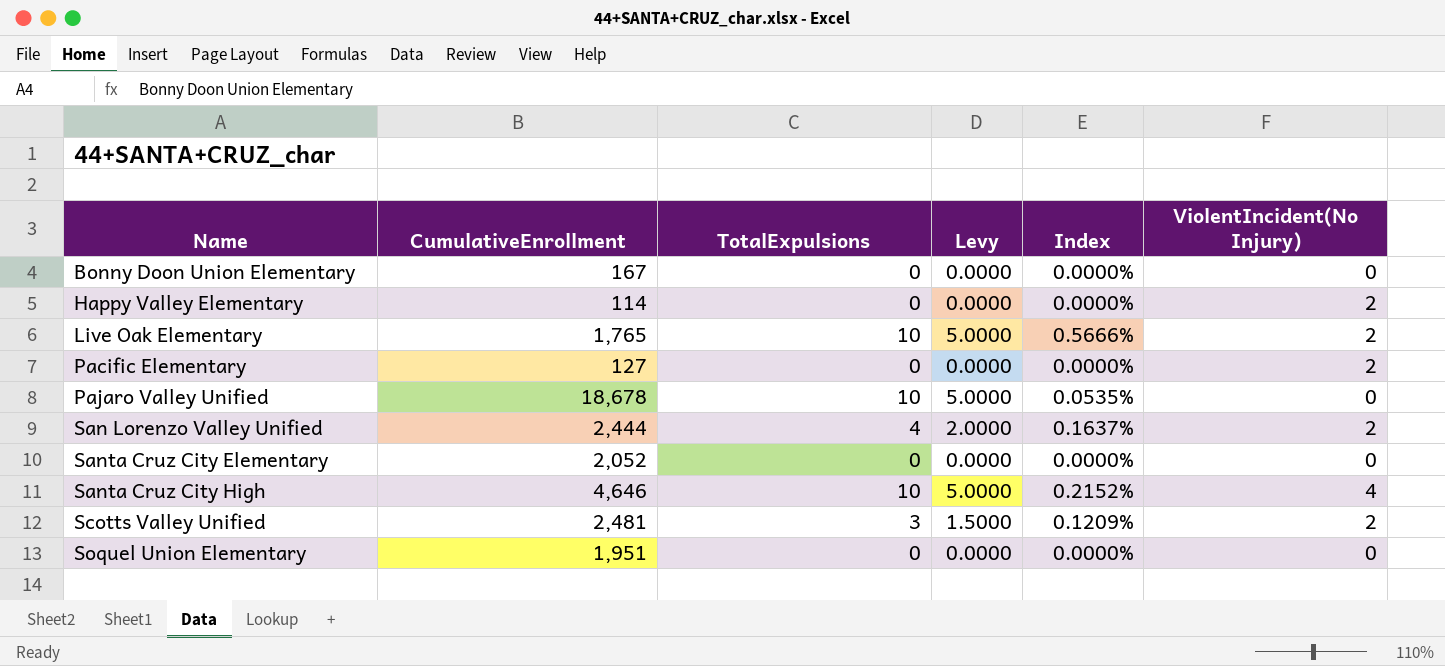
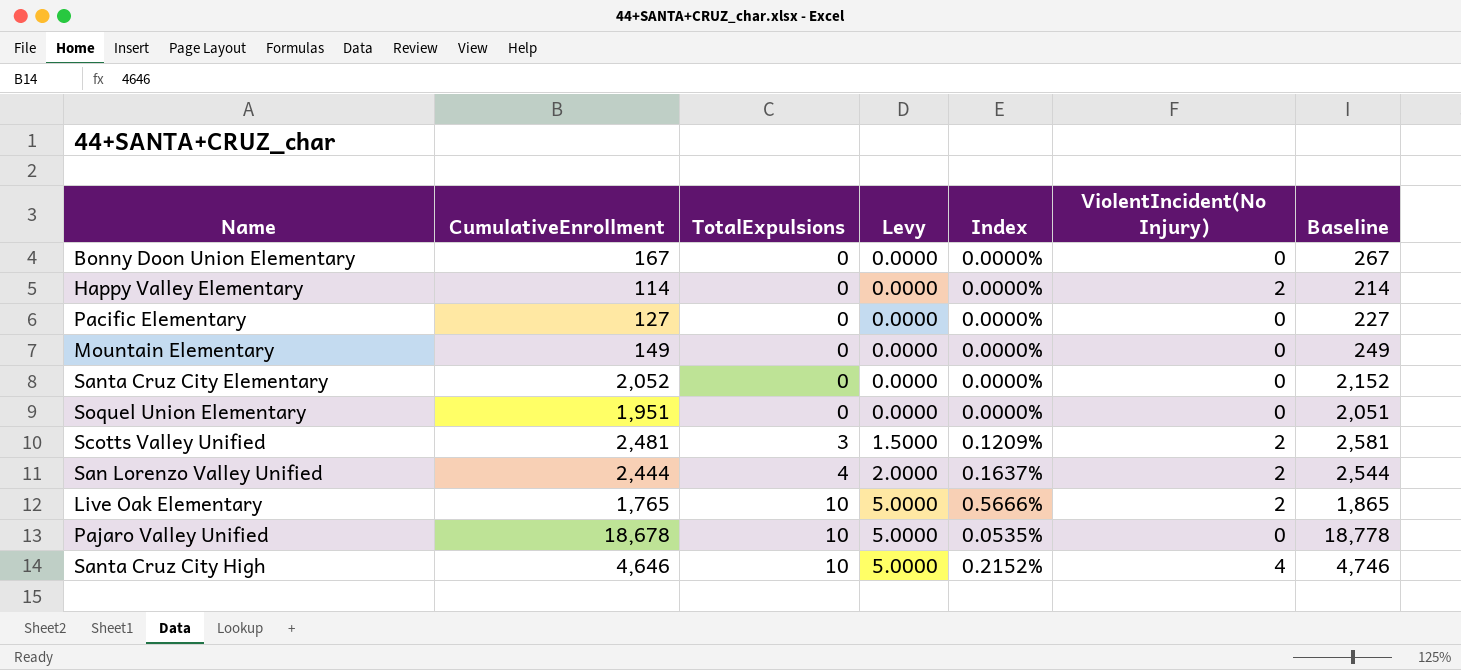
row order: Name ascending -> TotalExpulsions ascending
column Baseline | formula: none -> [CumulativeEnrollment] + 100
Pacific Elementary | ViolentIncident(No Injury): 2 -> 0
row Mountain Elementary: none -> 149 | 0 | 0.0000 | 0.0000% | 0 | 249

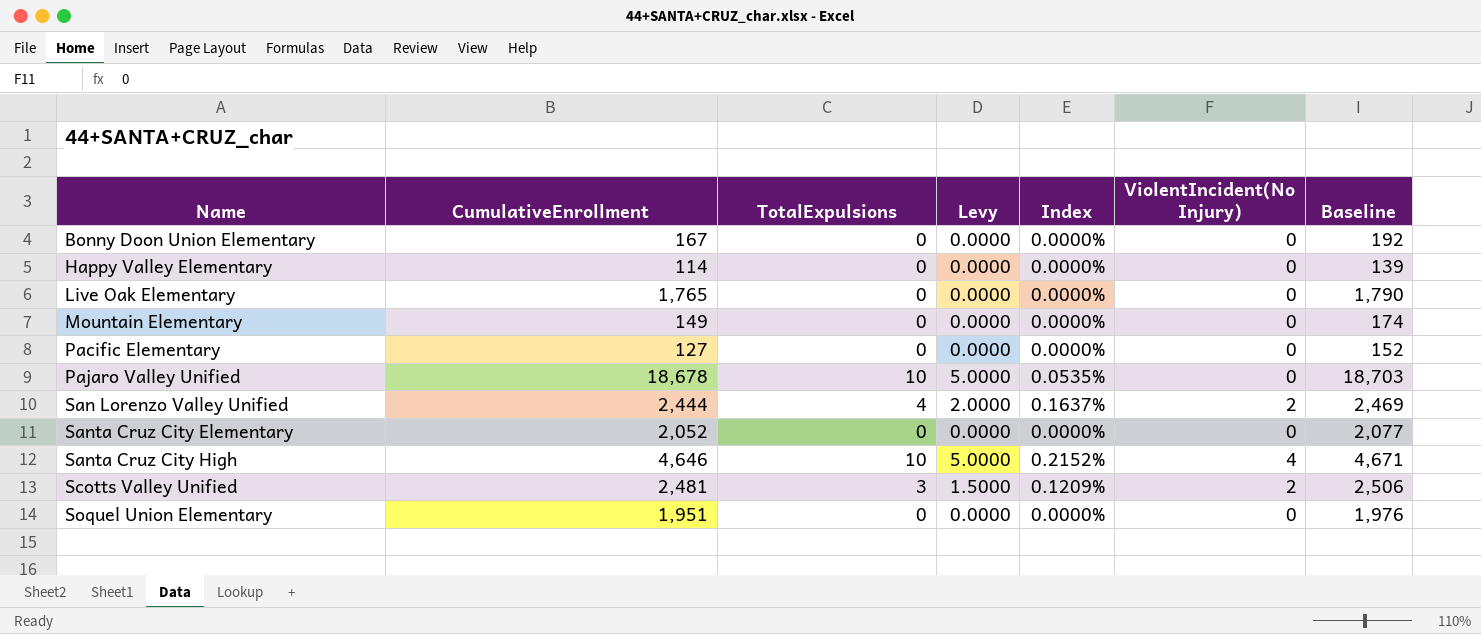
row order: TotalExpulsions ascending -> Name ascending
column Baseline | formula: [CumulativeEnrollment] + 100 -> [CumulativeEnrollment] + 25
Happy Valley Elementary | ViolentIncident(No Injury): 2 -> 0
Live Oak Elementary | TotalExpulsions: 10 -> 0
Live Oak Elementary | Levy: 5.0000 -> 0.0000
Live Oak Elementary | Index: 0.5666% -> 0.0000%
Live Oak Elementary | ViolentIncident(No Injury): 2 -> 0

